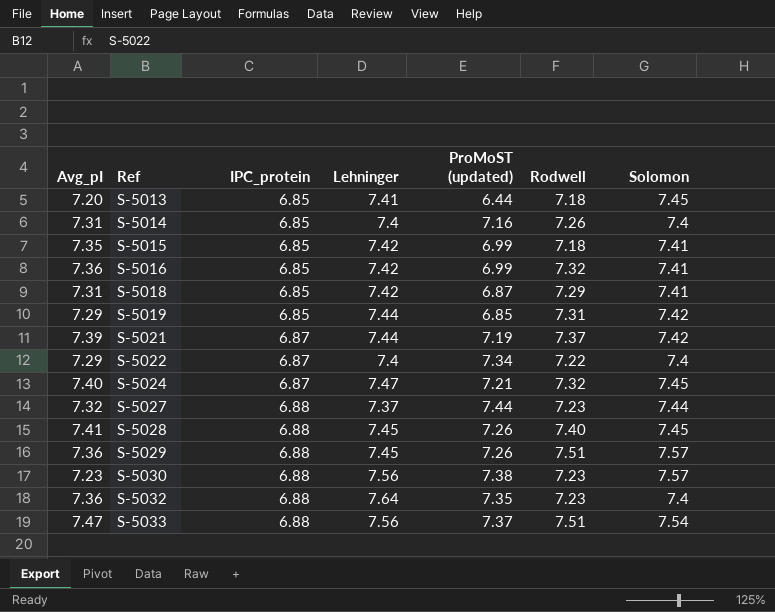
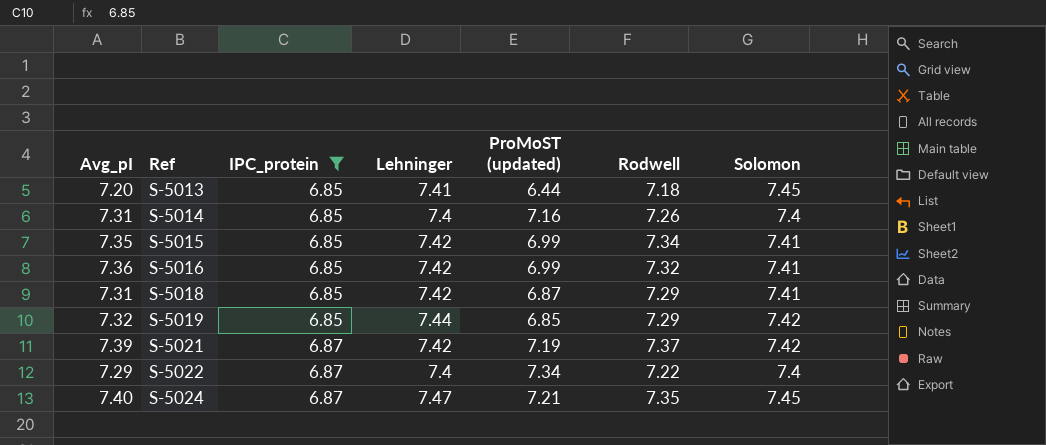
filter: none -> IPC_protein != 6.88
S-5015 | Rodwell: 7.18 -> 7.34
S-5019 | Avg_pI: 7.29 -> 7.32
S-5019 | Rodwell: 7.31 -> 7.29
S-5021 | Lehninger: 7.44 -> 7.42
S-5024 | Rodwell: 7.32 -> 7.35

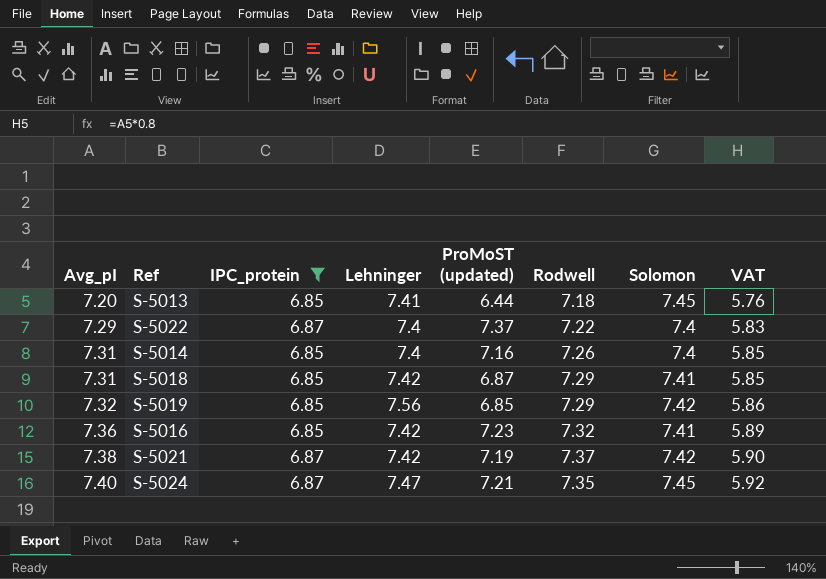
row order: Ref ascending -> Avg_pI ascending
column VAT | formula: none -> [Avg_pI] * 0.8
row S-5015: 7.35 | 6.85 | 7.42 | 6.99 | 7.34 | 7.41 -> none
S-5022 | ProMoST (updated): 7.34 -> 7.37
S-5019 | Lehninger: 7.44 -> 7.56
S-5016 | ProMoST (updated): 6.99 -> 7.23
S-5021 | Avg_pI: 7.39 -> 7.38

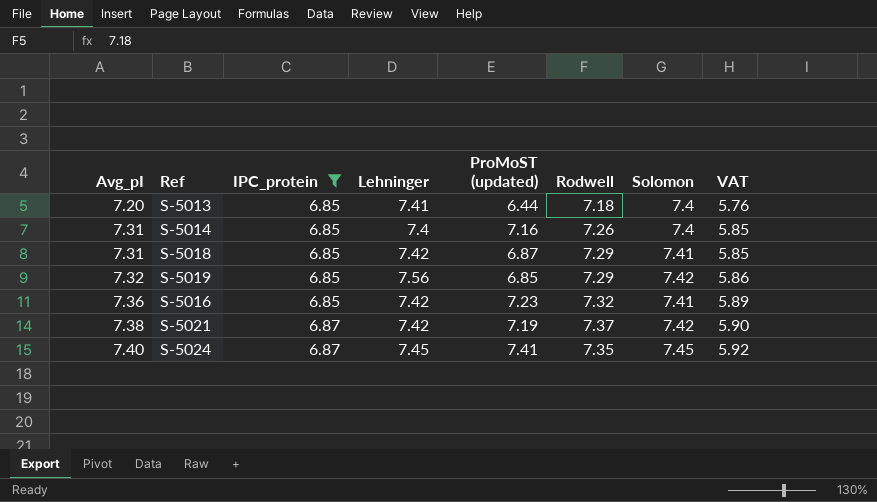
row S-5022: 7.29 | 6.87 | 7.4 | 7.37 | 7.22 | 7.4 | 5.83 -> none
S-5013 | Solomon: 7.45 -> 7.4
S-5024 | Lehninger: 7.47 -> 7.45
S-5024 | ProMoST (updated): 7.21 -> 7.41

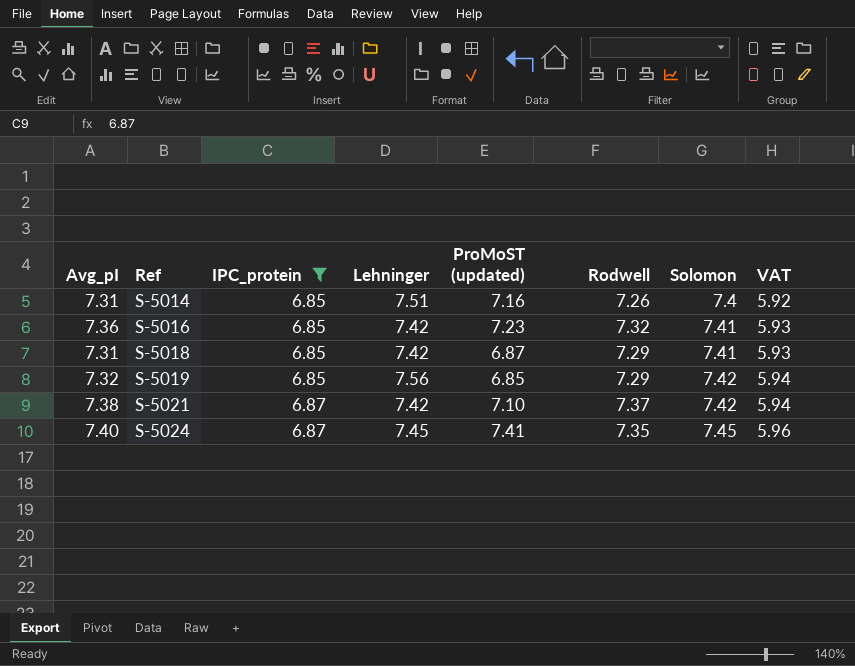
row order: Avg_pI ascending -> Ref ascending
column VAT | formula: [Avg_pI] * 0.8 -> [Solomon] * 0.8
row S-5013: 7.20 | 6.85 | 7.41 | 6.44 | 7.18 | 7.4 | 5.76 -> none
S-5014 | Lehninger: 7.4 -> 7.51
S-5021 | ProMoST (updated): 7.19 -> 7.10

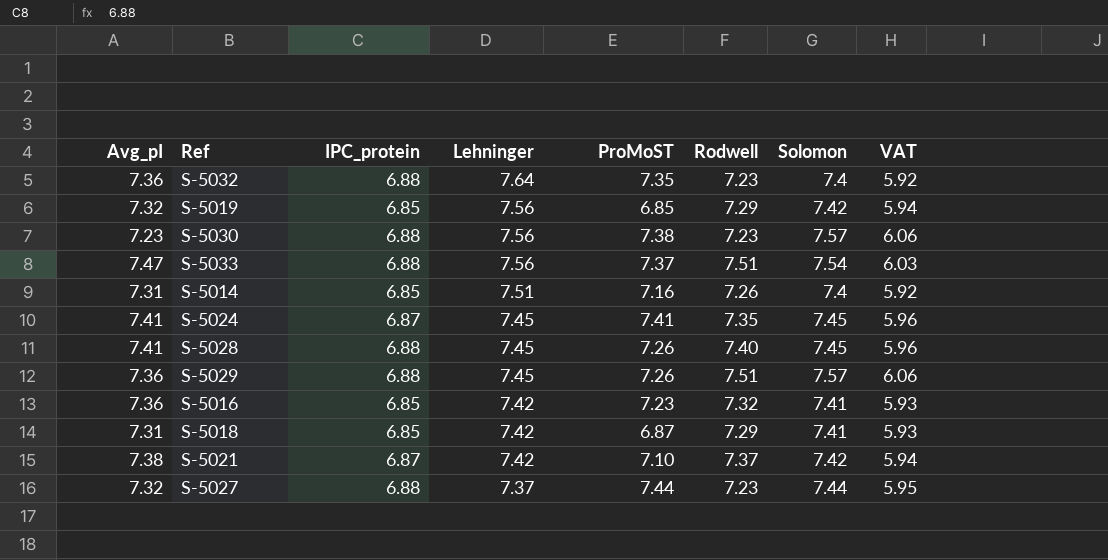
filter: IPC_protein != 6.88 -> none
row order: Ref ascending -> Lehninger descending
column name: ProMoST (updated) -> ProMoST
S-5024 | Avg_pI: 7.40 -> 7.41

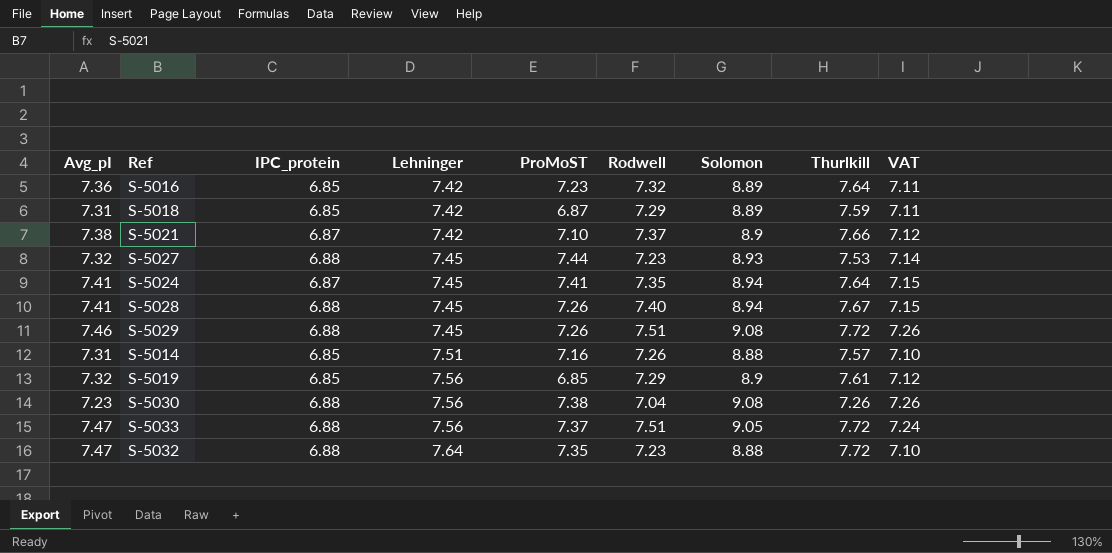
row order: Lehninger descending -> Lehninger ascending
column Thurlkill | position: none -> 8
S-5016 | Solomon: 7.41 -> 8.89
S-5016 | VAT: 5.93 -> 7.11
S-5018 | Solomon: 7.41 -> 8.89
S-5018 | VAT: 5.93 -> 7.11
S-5021 | Solomon: 7.42 -> 8.9
S-5021 | VAT: 5.94 -> 7.12
S-5027 | Lehninger: 7.37 -> 7.45
S-5027 | Solomon: 7.44 -> 8.93
S-5027 | VAT: 5.95 -> 7.14
S-5024 | Solomon: 7.45 -> 8.94
S-5024 | VAT: 5.96 -> 7.15
S-5028 | Solomon: 7.45 -> 8.94
S-5028 | VAT: 5.96 -> 7.15
S-5029 | Avg_pI: 7.36 -> 7.46
S-5029 | Solomon: 7.57 -> 9.08
S-5029 | VAT: 6.06 -> 7.26
S-5014 | Solomon: 7.4 -> 8.88
S-5014 | VAT: 5.92 -> 7.10
S-5019 | Solomon: 7.42 -> 8.9
S-5019 | VAT: 5.94 -> 7.12
S-5030 | Rodwell: 7.23 -> 7.04
S-5030 | Solomon: 7.57 -> 9.08
S-5030 | VAT: 6.06 -> 7.26
S-5033 | Solomon: 7.54 -> 9.05
S-5033 | VAT: 6.03 -> 7.24
S-5032 | Avg_pI: 7.36 -> 7.47
S-5032 | Solomon: 7.4 -> 8.88
S-5032 | VAT: 5.92 -> 7.10

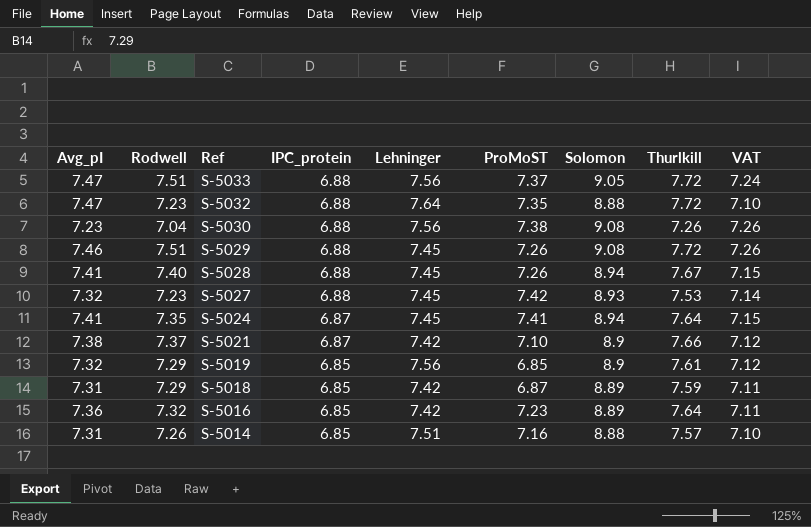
row order: Lehninger ascending -> Ref descending
column Rodwell | position: 6 -> 2
S-5027 | ProMoST: 7.44 -> 7.42

